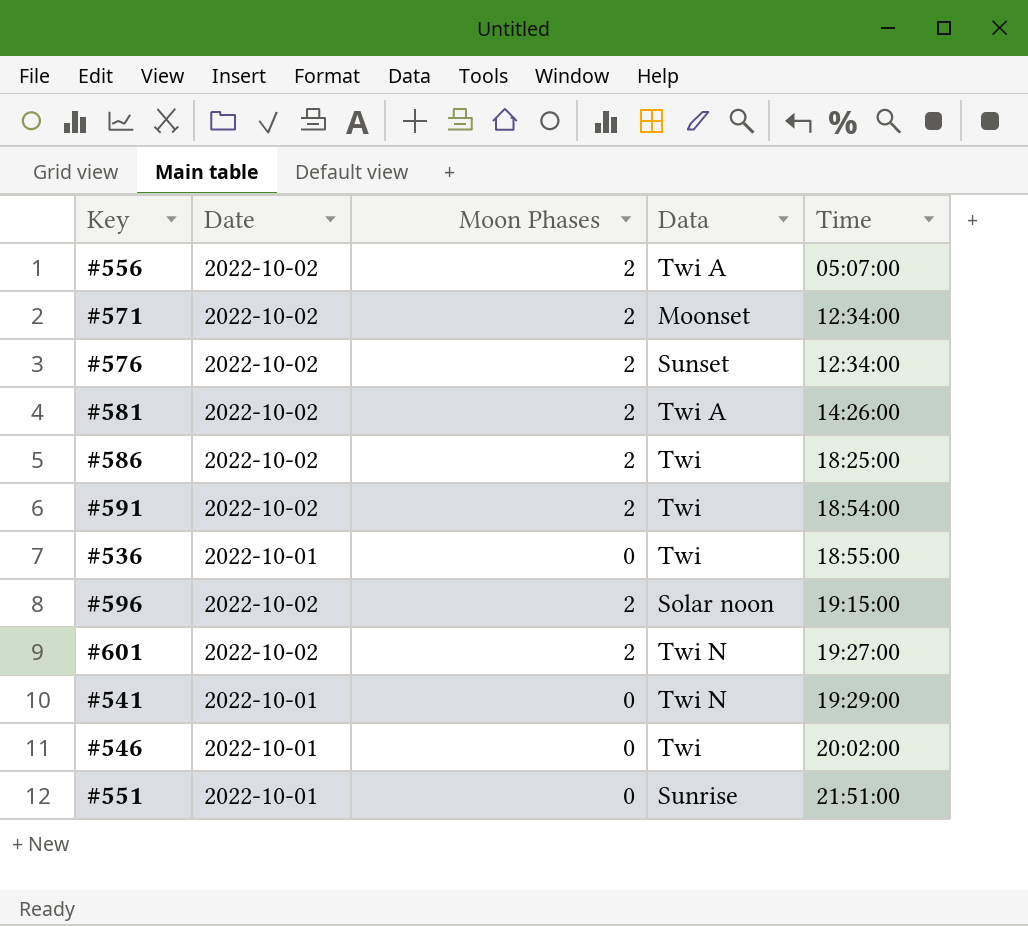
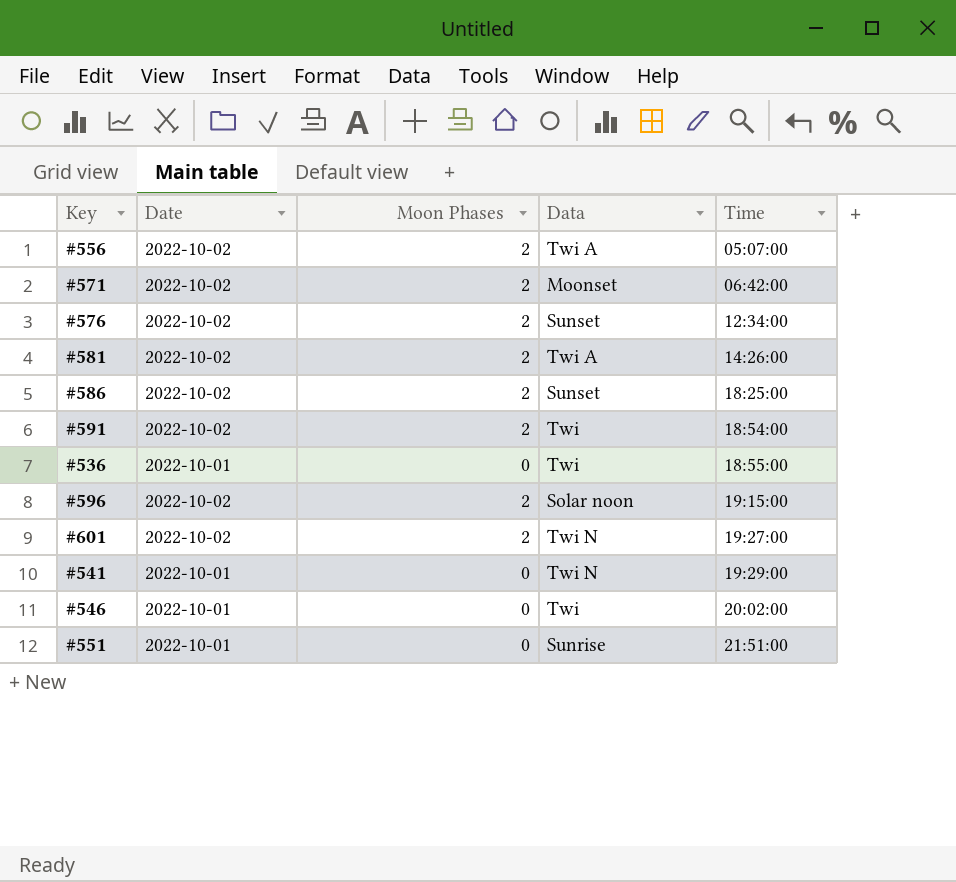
#571 | Time: 12:34:00 -> 06:42:00
#586 | Data: Twi -> Sunset

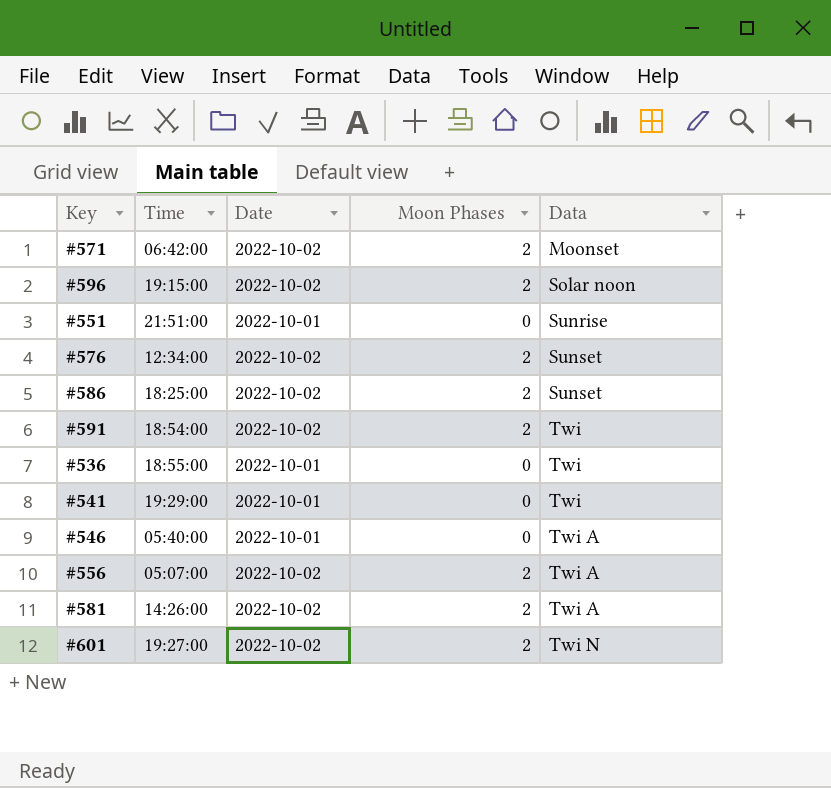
row order: Time ascending -> Data ascending
column Time | position: 5 -> 2
#541 | Data: Twi N -> Twi
#546 | Time: 20:02:00 -> 05:40:00
#546 | Data: Twi -> Twi A

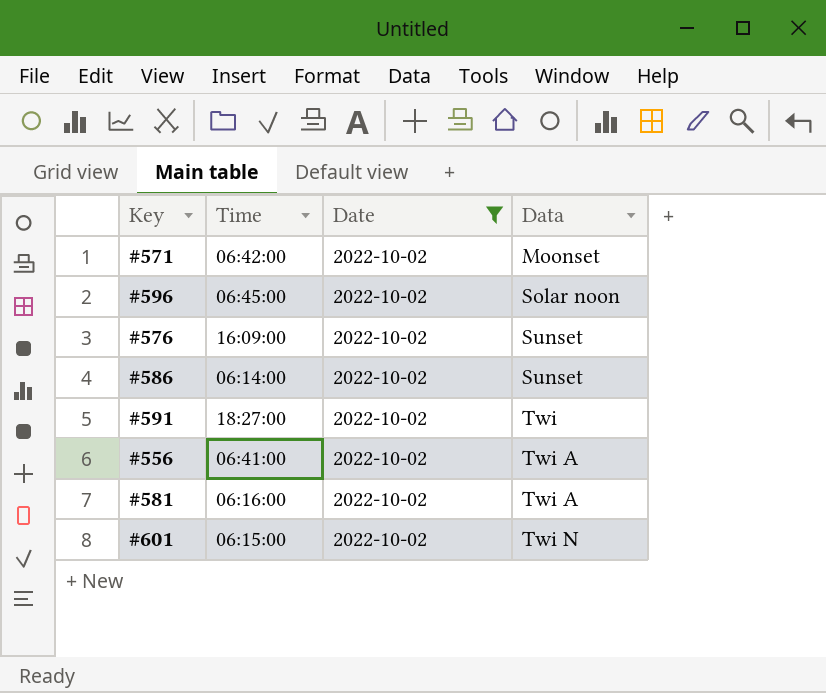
filter: none -> Date = 2022-10-02
column Moon Phases | position: 4 -> none
#596 | Time: 19:15:00 -> 06:45:00
#576 | Time: 12:34:00 -> 16:09:00
#586 | Time: 18:25:00 -> 06:14:00
#591 | Time: 18:54:00 -> 18:27:00
#556 | Time: 05:07:00 -> 06:41:00
#581 | Time: 14:26:00 -> 06:16:00
#601 | Time: 19:27:00 -> 06:15:00

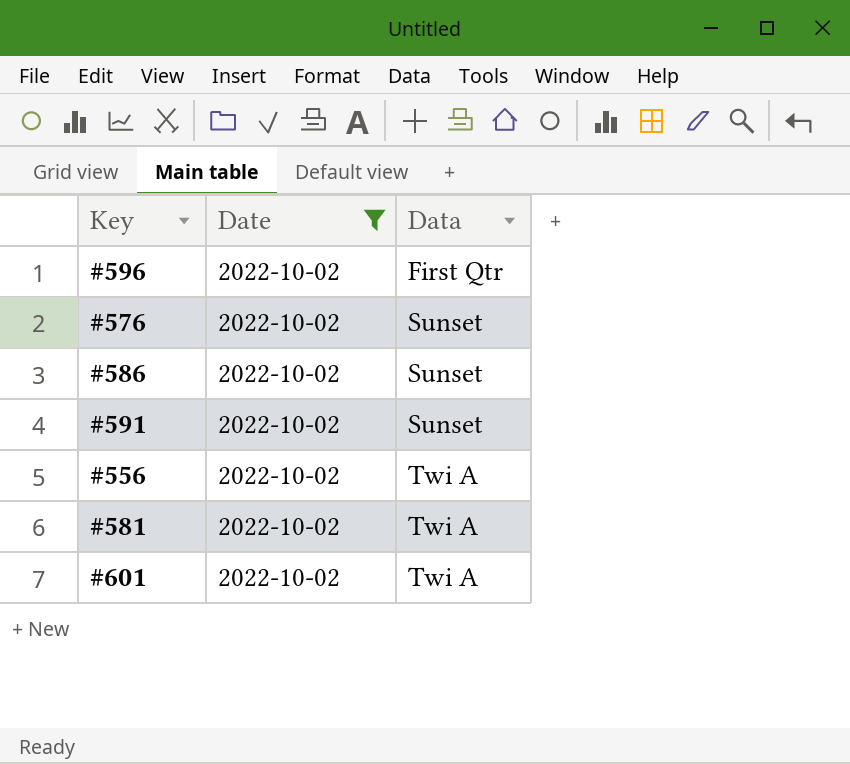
column Time | position: 2 -> none
row #571: 06:42:00 | 2022-10-02 | Moonset -> none
#596 | Data: Solar noon -> First Qtr
#591 | Data: Twi -> Sunset
#601 | Data: Twi N -> Twi A

